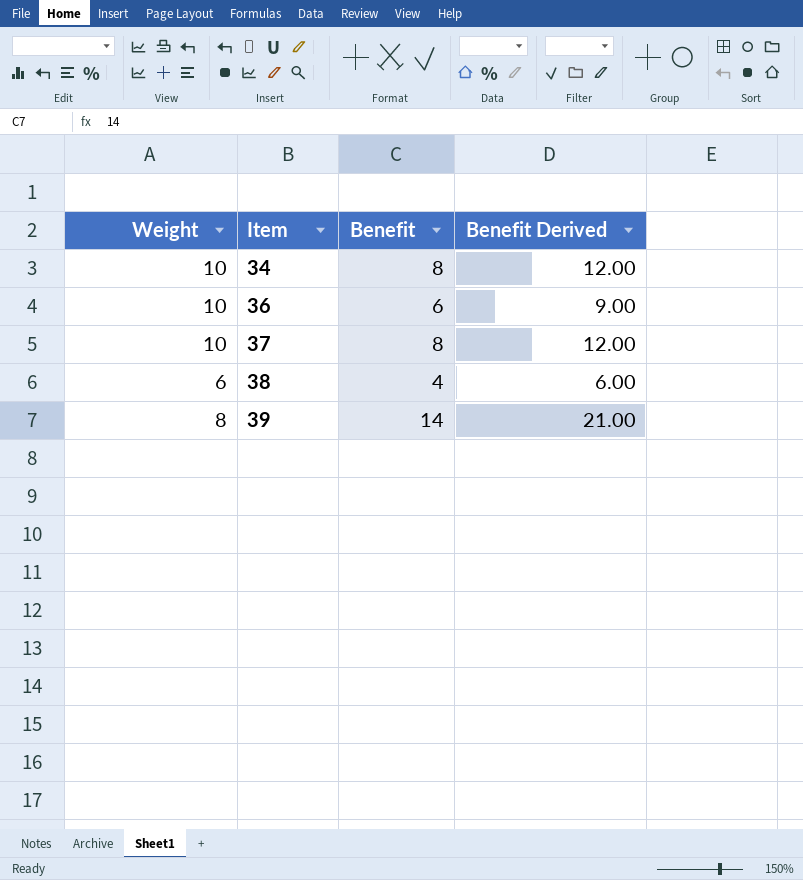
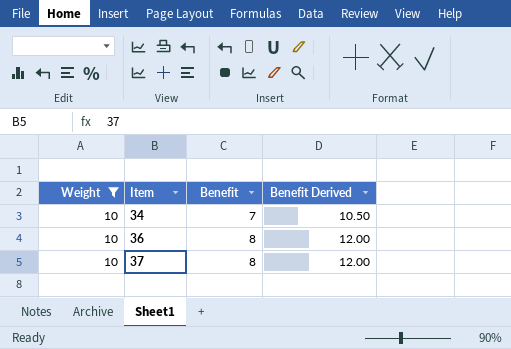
filter: none -> Weight = 10
34 | Benefit: 8 -> 7
34 | Benefit Derived: 12.00 -> 10.50
36 | Benefit: 6 -> 8
36 | Benefit Derived: 9.00 -> 12.00

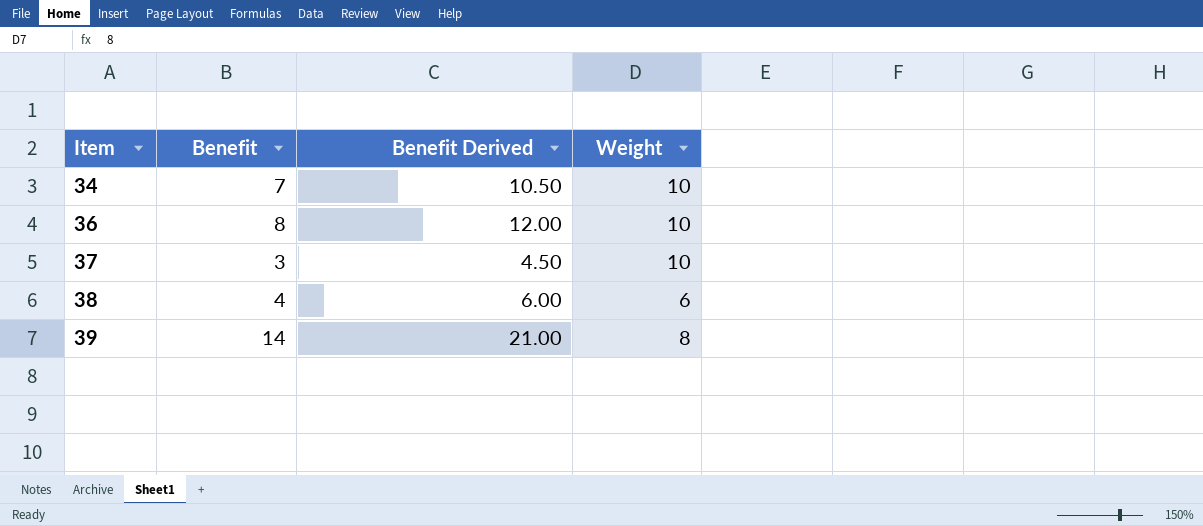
filter: Weight = 10 -> none
column Weight | position: 1 -> 4
37 | Benefit: 8 -> 3
37 | Benefit Derived: 12.00 -> 4.50

